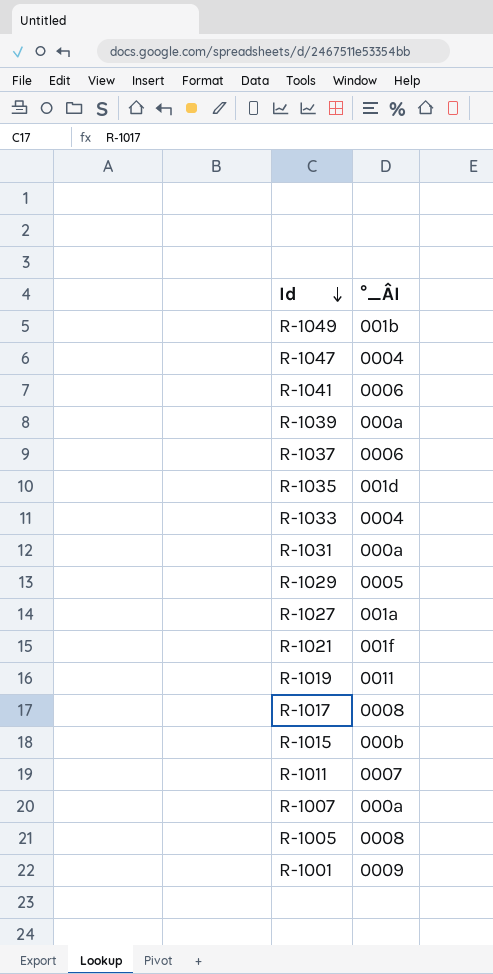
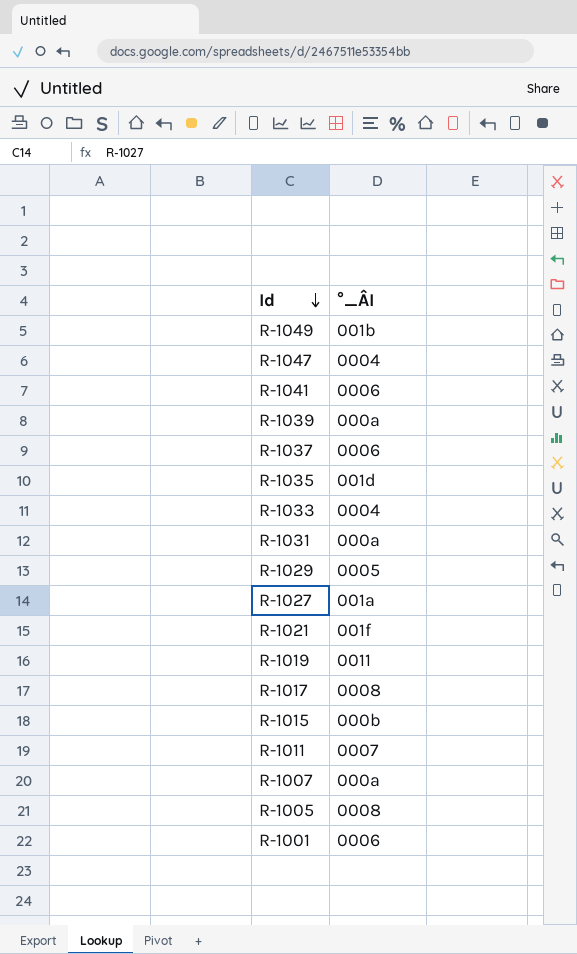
R-1001 | °_ÂI: 0009 -> 0006

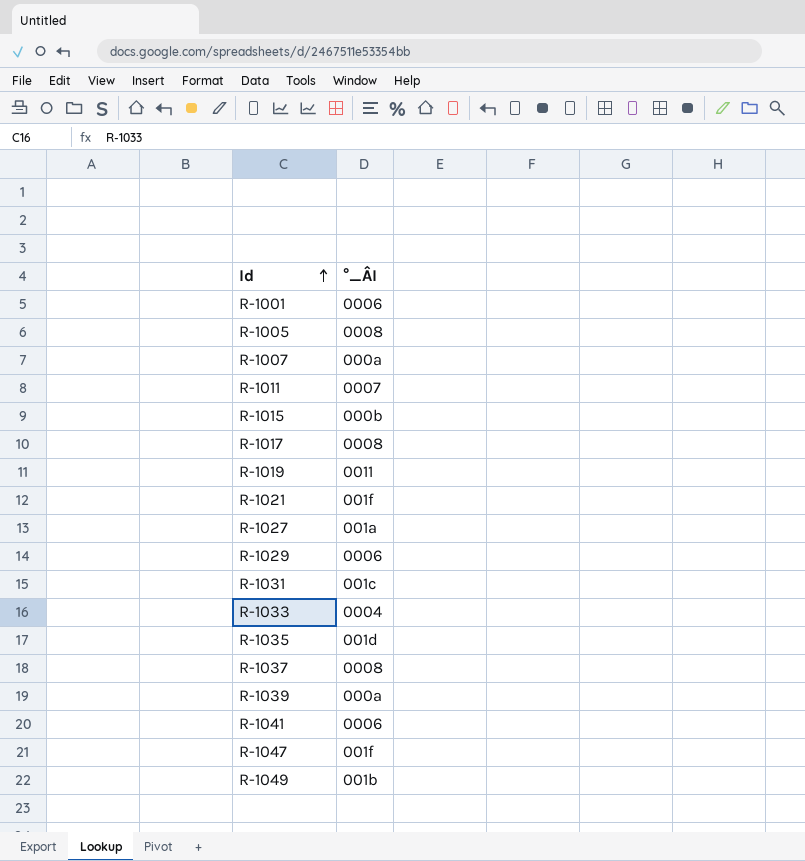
row order: Id descending -> Id ascending
R-1029 | °_ÂI: 0005 -> 0006
R-1031 | °_ÂI: 000a -> 001c
R-1037 | °_ÂI: 0006 -> 0008
R-1047 | °_ÂI: 0004 -> 001f

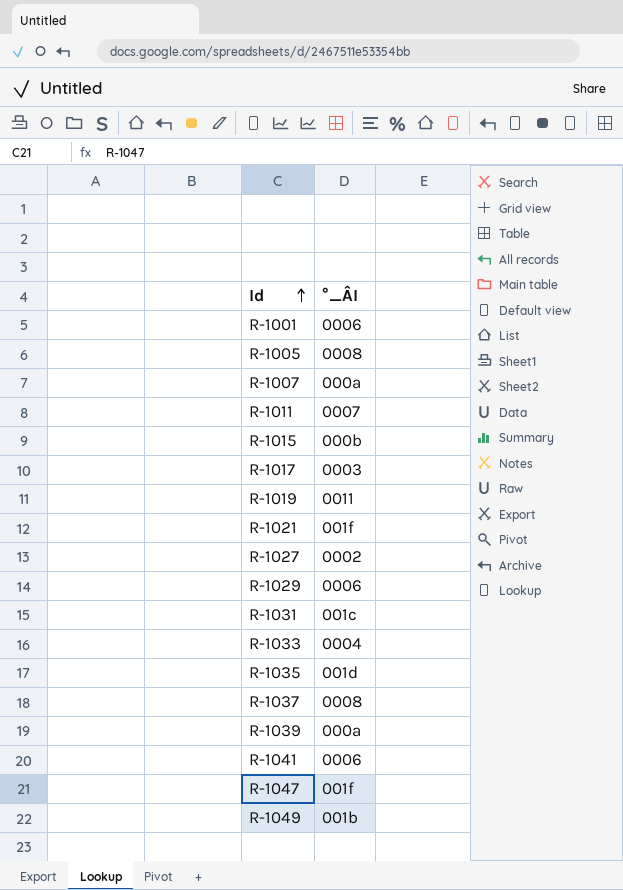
R-1017 | °_ÂI: 0008 -> 0003
R-1027 | °_ÂI: 001a -> 0002

